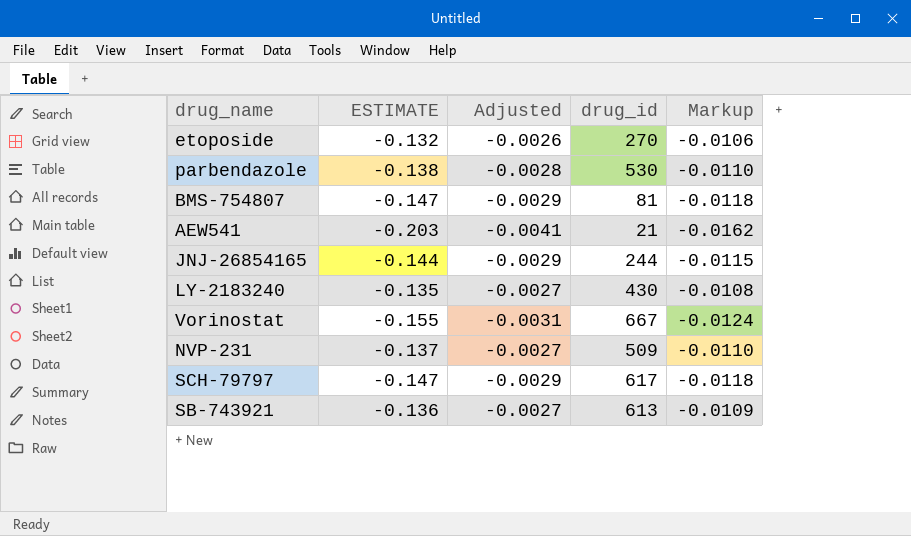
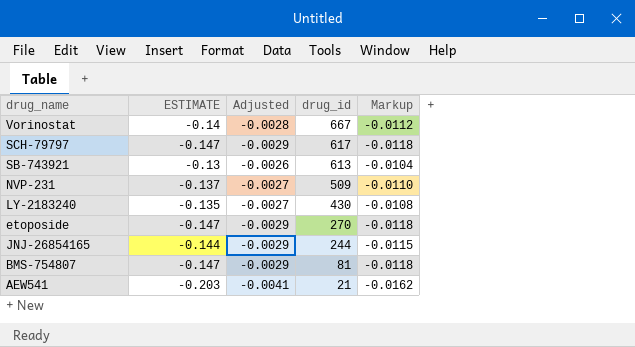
row order: none -> drug_id descending
row parbendazole: -0.138 | -0.0028 | 530 | -0.0110 -> none
Vorinostat | ESTIMATE: -0.155 -> -0.14
Vorinostat | Adjusted: -0.0031 -> -0.0028
Vorinostat | Markup: -0.0124 -> -0.0112
SB-743921 | ESTIMATE: -0.136 -> -0.13
SB-743921 | Adjusted: -0.0027 -> -0.0026
SB-743921 | Markup: -0.0109 -> -0.0104
etoposide | ESTIMATE: -0.132 -> -0.147
etoposide | Adjusted: -0.0026 -> -0.0029
etoposide | Markup: -0.0106 -> -0.0118

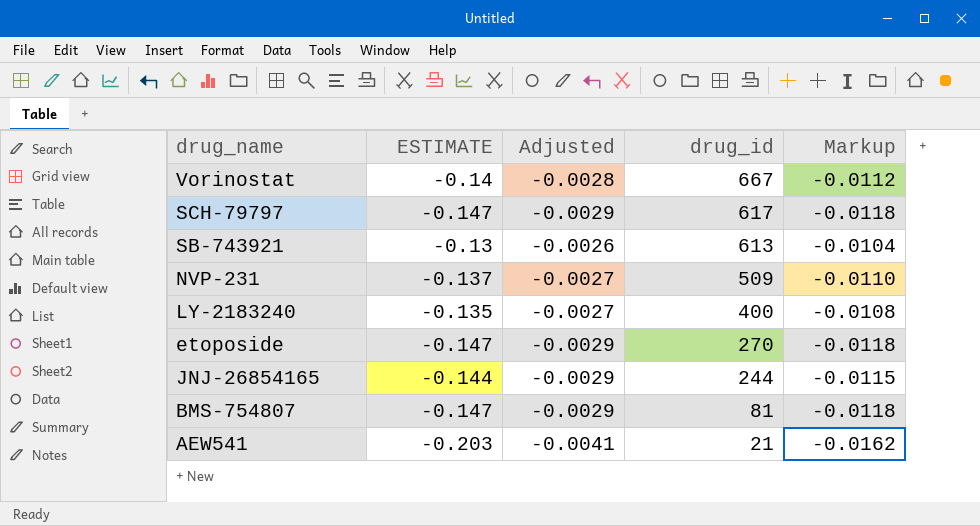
LY-2183240 | drug_id: 430 -> 400

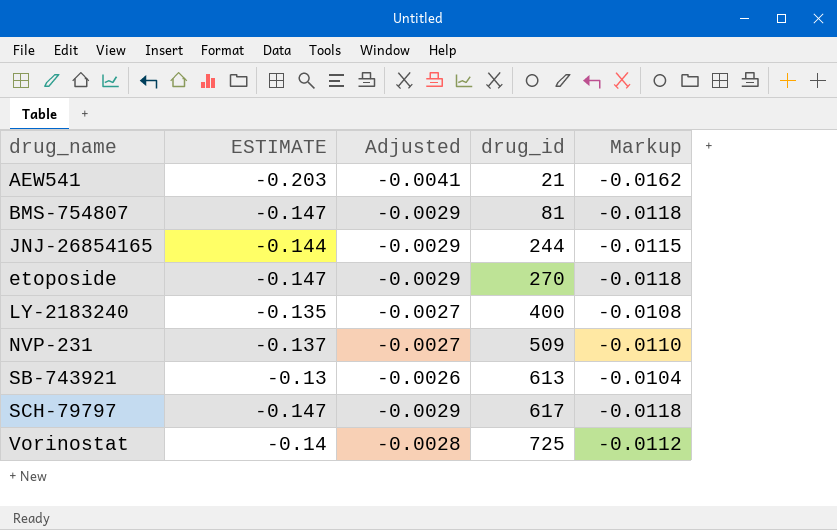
row order: drug_id descending -> drug_id ascending
Vorinostat | drug_id: 667 -> 725

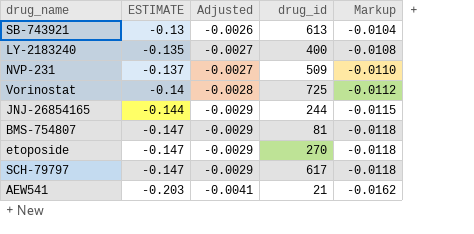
row order: drug_id ascending -> ESTIMATE descending

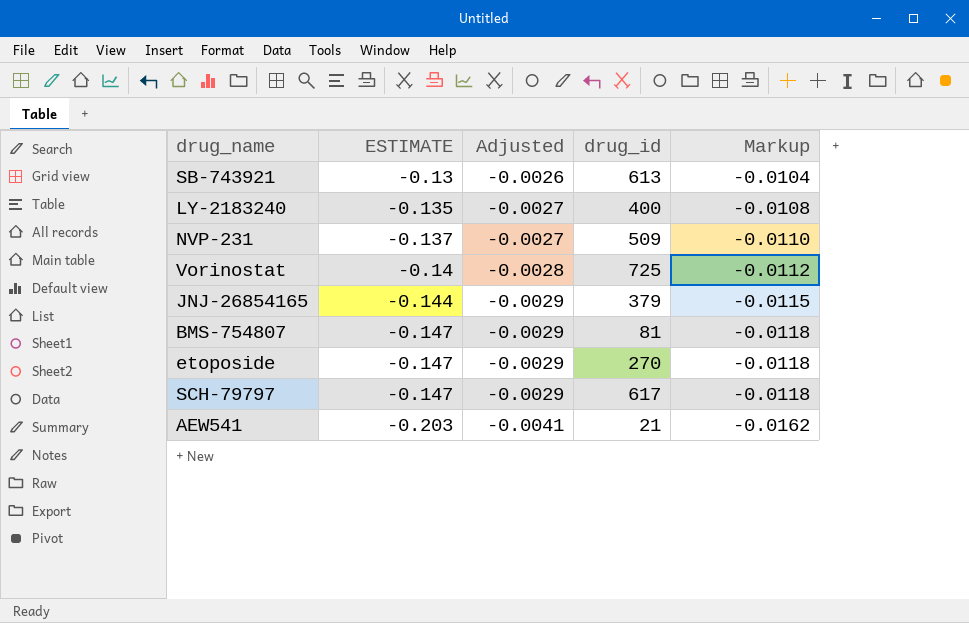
JNJ-26854165 | drug_id: 244 -> 379

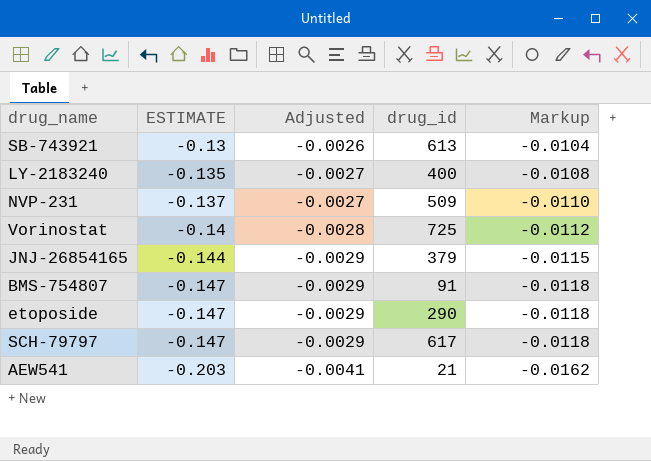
BMS-754807 | drug_id: 81 -> 91
etoposide | drug_id: 270 -> 290

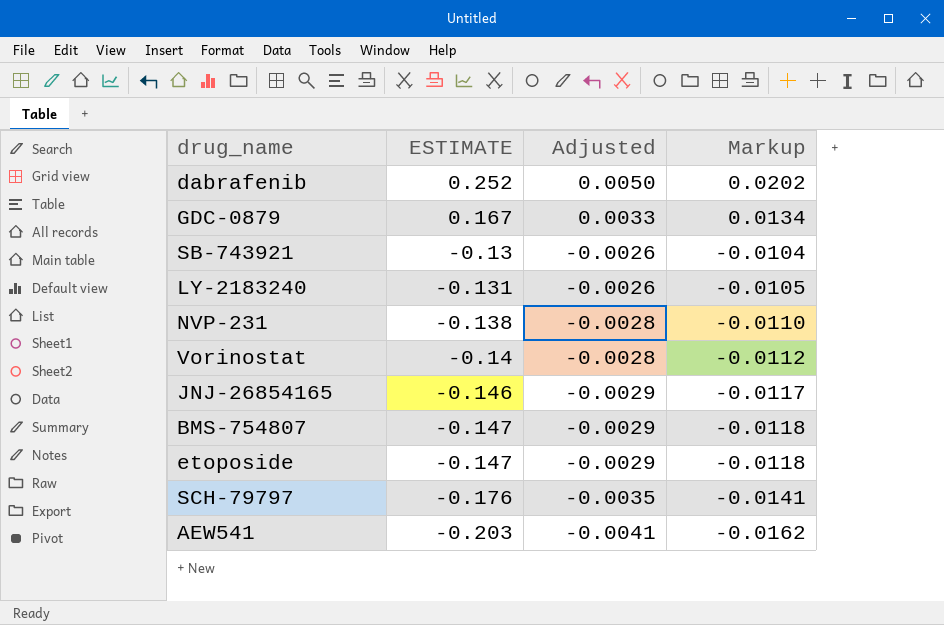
column drug_id | position: 4 -> none
row dabrafenib: none -> 0.252 | 0.0050 | 0.0202
row GDC-0879: none -> 0.167 | 0.0033 | 0.0134
LY-2183240 | ESTIMATE: -0.135 -> -0.131
LY-2183240 | Adjusted: -0.0027 -> -0.0026
LY-2183240 | Markup: -0.0108 -> -0.0105
NVP-231 | ESTIMATE: -0.137 -> -0.138
NVP-231 | Adjusted: -0.0027 -> -0.0028
JNJ-26854165 | ESTIMATE: -0.144 -> -0.146
JNJ-26854165 | Markup: -0.0115 -> -0.0117
SCH-79797 | ESTIMATE: -0.147 -> -0.176
SCH-79797 | Adjusted: -0.0029 -> -0.0035
SCH-79797 | Markup: -0.0118 -> -0.0141

